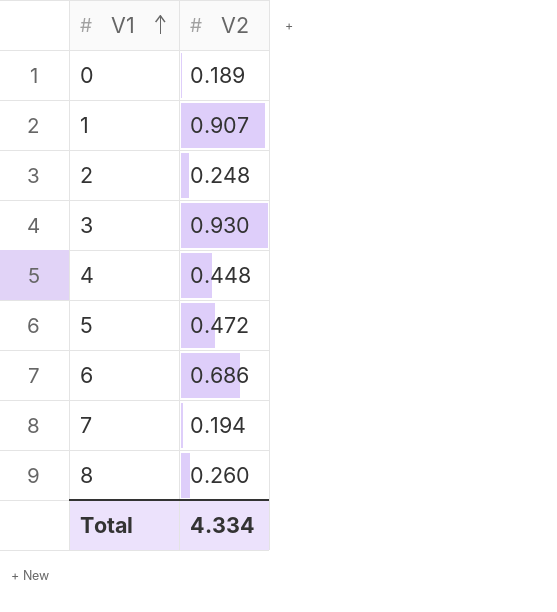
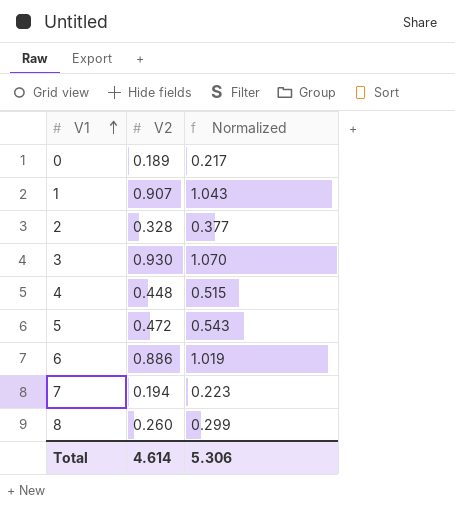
column Normalized | formula: none -> [V2] * 1.15
2 | V2: 0.248 -> 0.328
6 | V2: 0.686 -> 0.886
Total | V2: 4.334 -> 4.614

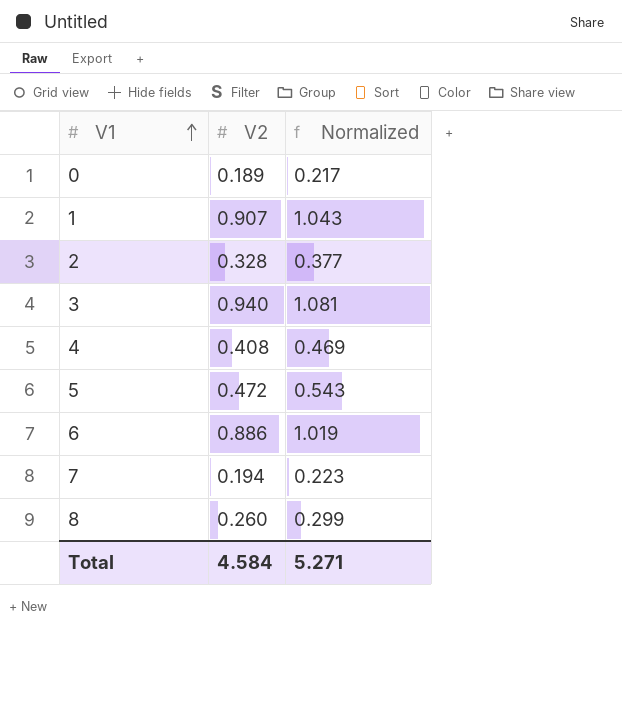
3 | V2: 0.930 -> 0.940
3 | Normalized: 1.070 -> 1.081
4 | V2: 0.448 -> 0.408
4 | Normalized: 0.515 -> 0.469
Total | V2: 4.614 -> 4.584
Total | Normalized: 5.306 -> 5.271

